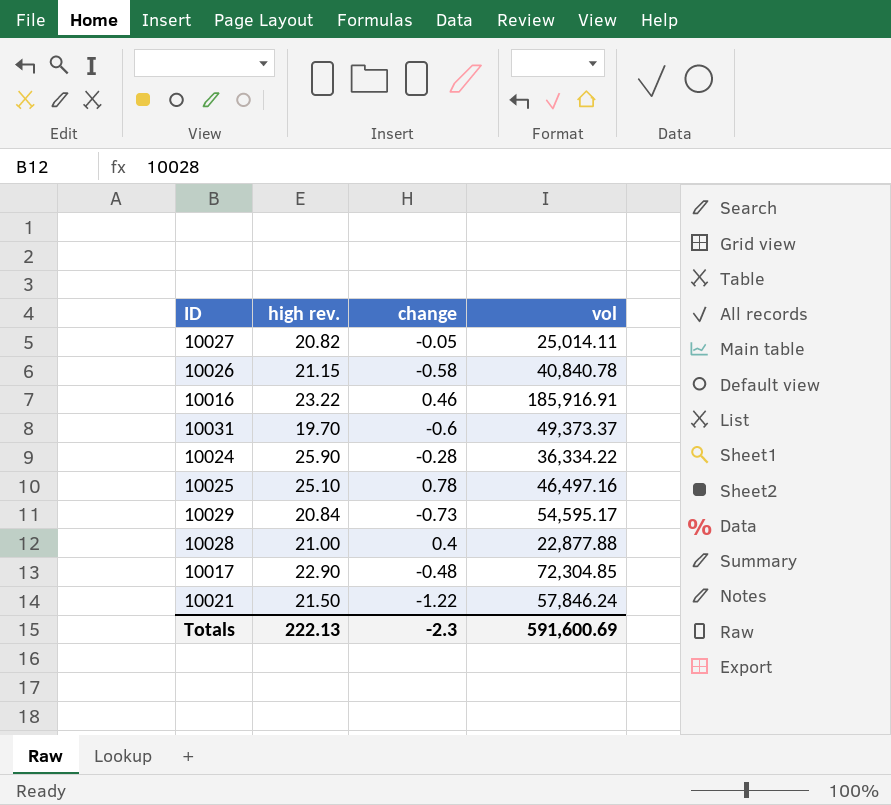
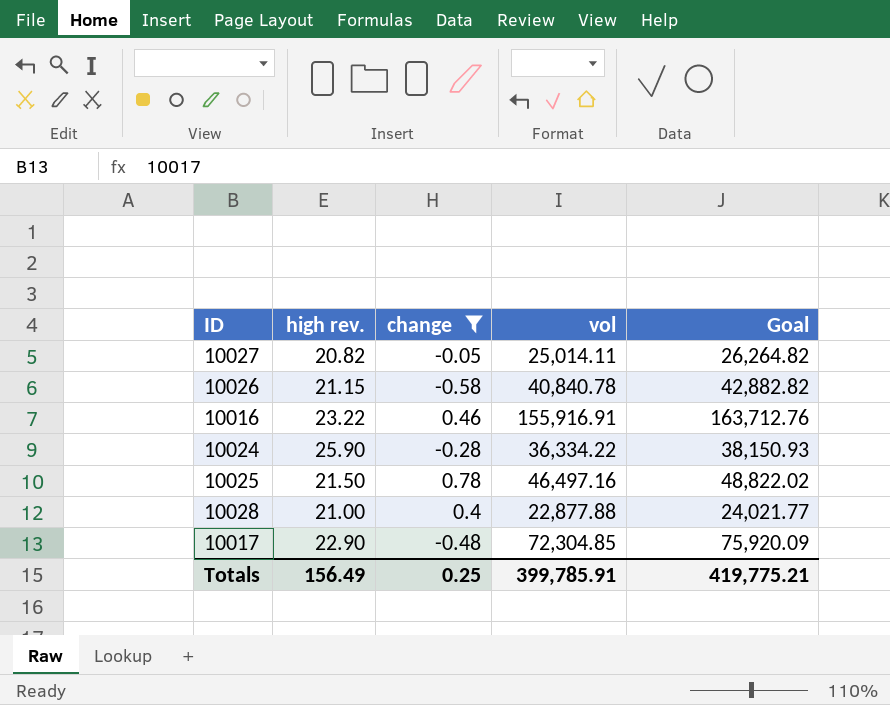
filter: none -> change >= -0.58
column Goal | formula: none -> [vol] * 1.05
10016 | vol: 185,916.91 -> 155,916.91
10025 | high rev.: 25.10 -> 21.50
Totals | high rev.: 222.13 -> 156.49
Totals | change: -2.3 -> 0.25
Totals | vol: 591,600.69 -> 399,785.91

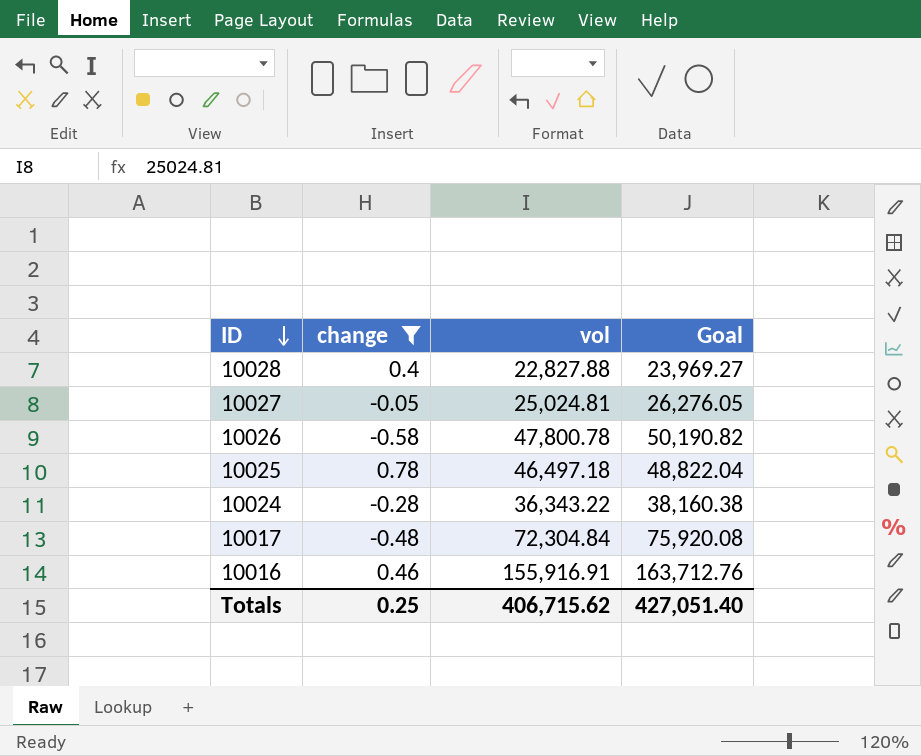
row order: none -> ID descending
column high rev. | position: 2 -> none
10028 | vol: 22,877.88 -> 22,827.88
10028 | Goal: 24,021.77 -> 23,969.27
10027 | vol: 25,014.11 -> 25,024.81
10027 | Goal: 26,264.82 -> 26,276.05
10026 | vol: 40,840.78 -> 47,800.78
10026 | Goal: 42,882.82 -> 50,190.82
10025 | vol: 46,497.16 -> 46,497.18
10025 | Goal: 48,822.02 -> 48,822.04
10024 | vol: 36,334.22 -> 36,343.22
10024 | Goal: 38,150.93 -> 38,160.38
10017 | vol: 72,304.85 -> 72,304.84
10017 | Goal: 75,920.09 -> 75,920.08
Totals | vol: 399,785.91 -> 406,715.62
Totals | Goal: 419,775.21 -> 427,051.40

